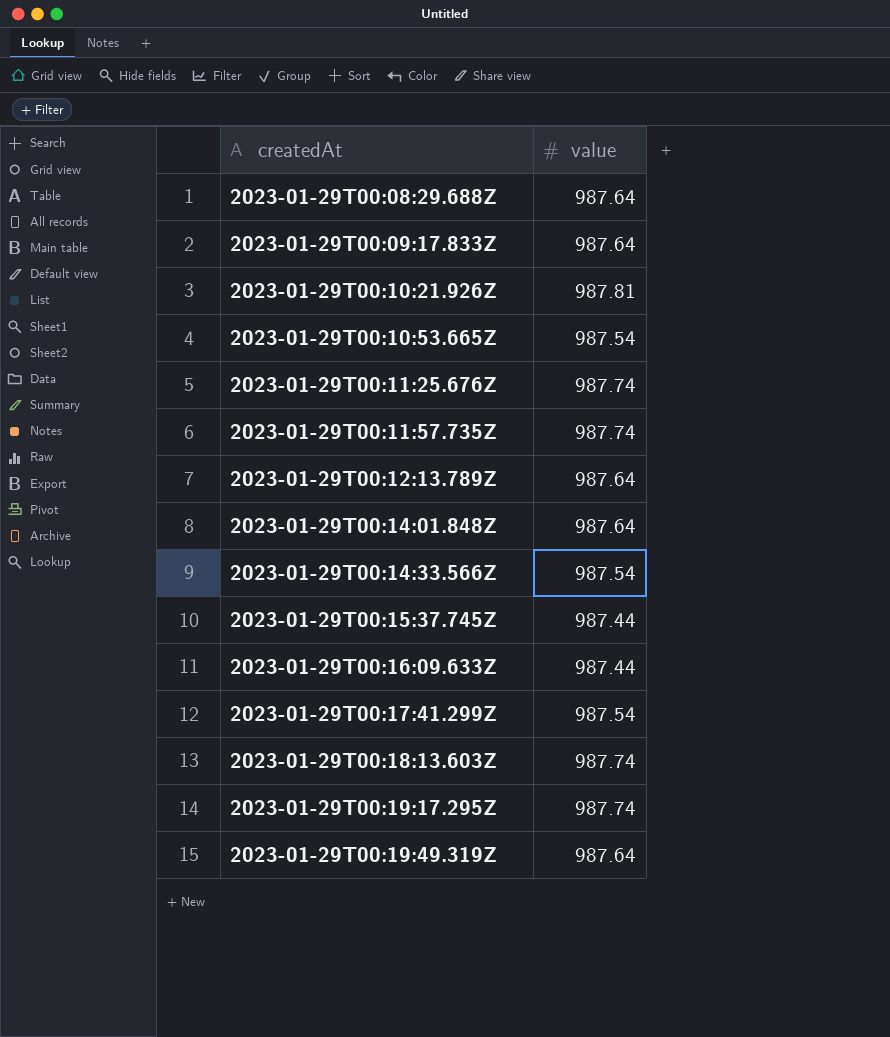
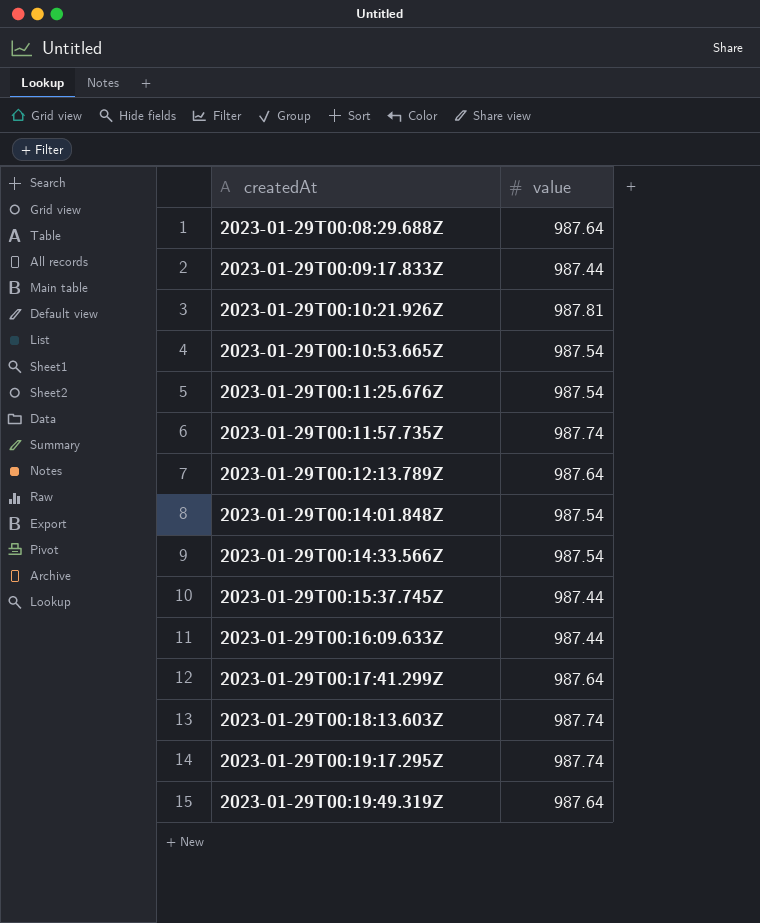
2023-01-29T00:09:17.833Z | value: 987.64 -> 987.44
2023-01-29T00:11:25.676Z | value: 987.74 -> 987.54
2023-01-29T00:14:01.848Z | value: 987.64 -> 987.54
2023-01-29T00:17:41.299Z | value: 987.54 -> 987.64

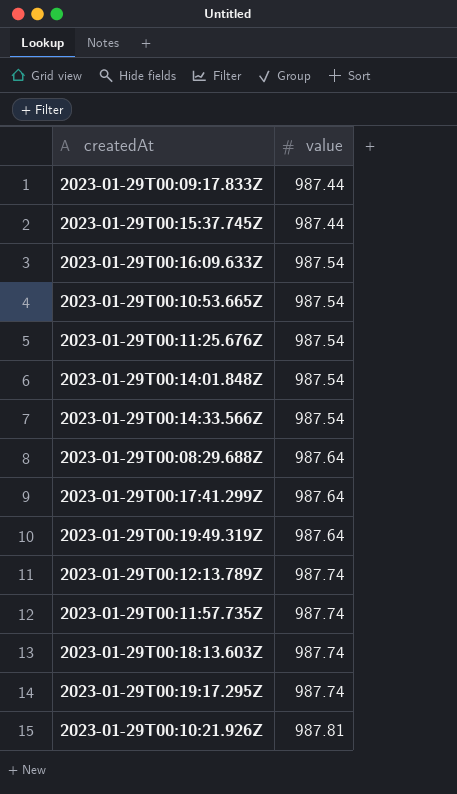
row order: createdAt ascending -> value ascending
2023-01-29T00:16:09.633Z | value: 987.44 -> 987.54
2023-01-29T00:12:13.789Z | value: 987.64 -> 987.74

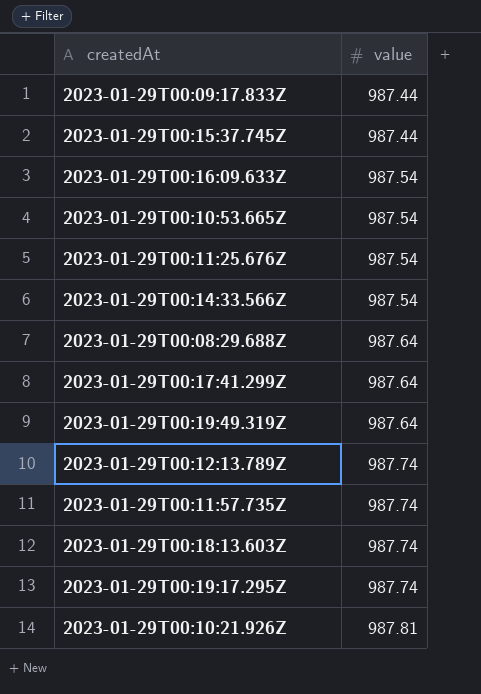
row 2023-01-29T00:14:01.848Z: 987.54 -> none

